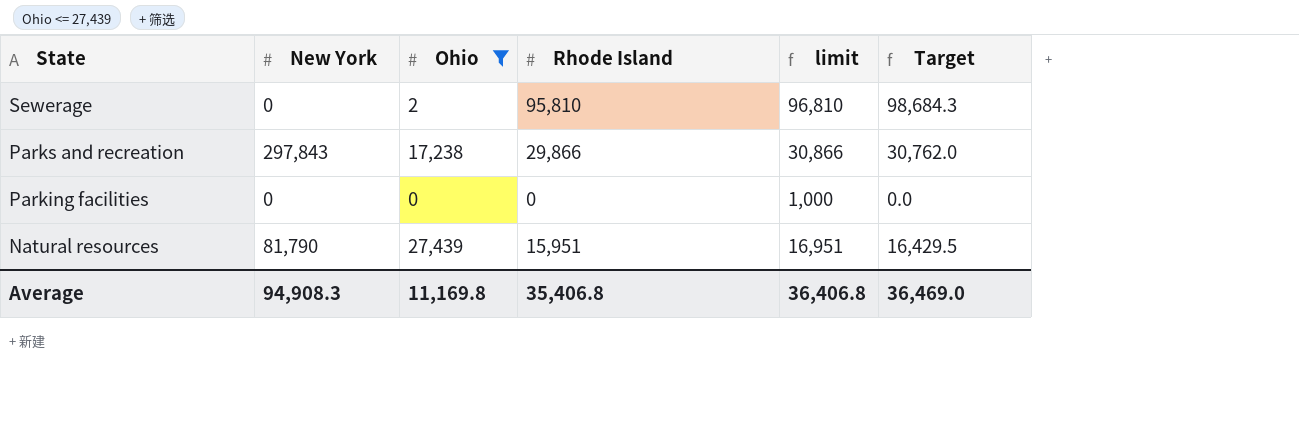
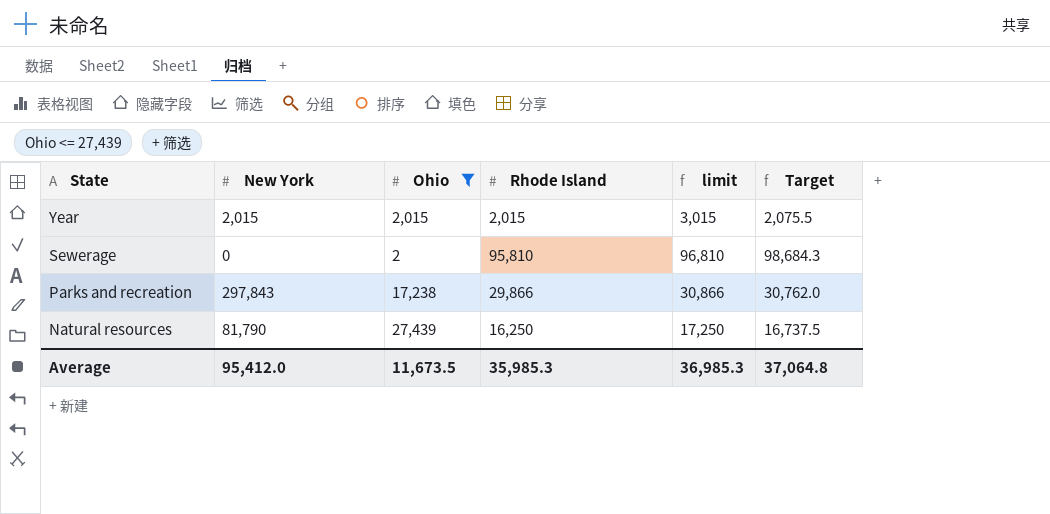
row Parking facilities: 0 | 0 | 0 | 1,000 | 0.0 -> none
row Year: none -> 2,015 | 2,015 | 2,015 | 3,015 | 2,075.5
Natural resources | Rhode Island: 15,951 -> 16,250
Natural resources | limit: 16,951 -> 17,250
Natural resources | Target: 16,429.5 -> 16,737.5
Average | New York: 94,908.3 -> 95,412.0
Average | Ohio: 11,169.8 -> 11,673.5
Average | Rhode Island: 35,406.8 -> 35,985.3
Average | limit: 36,406.8 -> 36,985.3
Average | Target: 36,469.0 -> 37,064.8

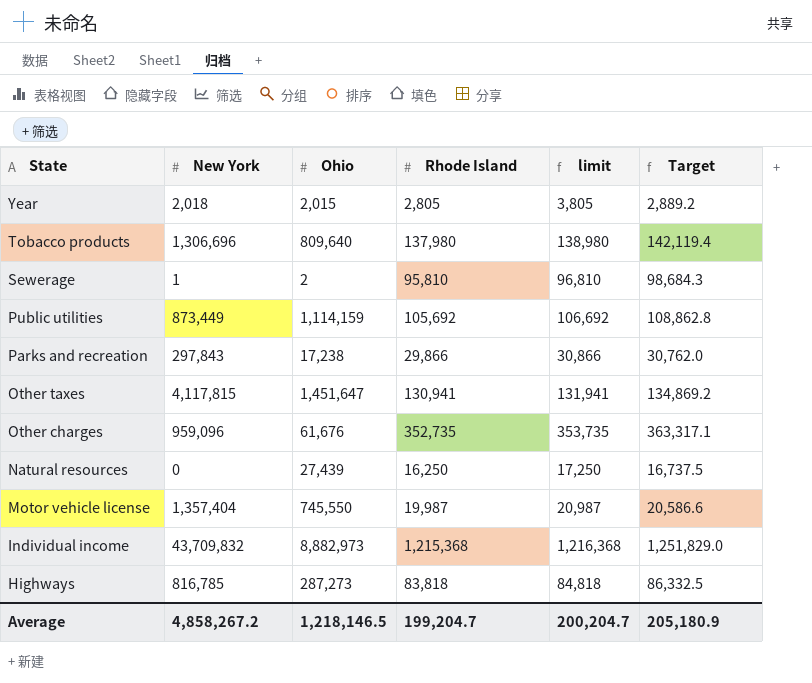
filter: Ohio <= 27,439 -> none
Year | New York: 2,015 -> 2,018
Year | Rhode Island: 2,015 -> 2,805
Year | limit: 3,015 -> 3,805
Year | Target: 2,075.5 -> 2,889.2
Sewerage | New York: 0 -> 1
Natural resources | New York: 81,790 -> 0
Average | New York: 95,412.0 -> 4,858,267.2
Average | Ohio: 11,673.5 -> 1,218,146.5
Average | Rhode Island: 35,985.3 -> 199,204.7
Average | limit: 36,985.3 -> 200,204.7
Average | Target: 37,064.8 -> 205,180.9

